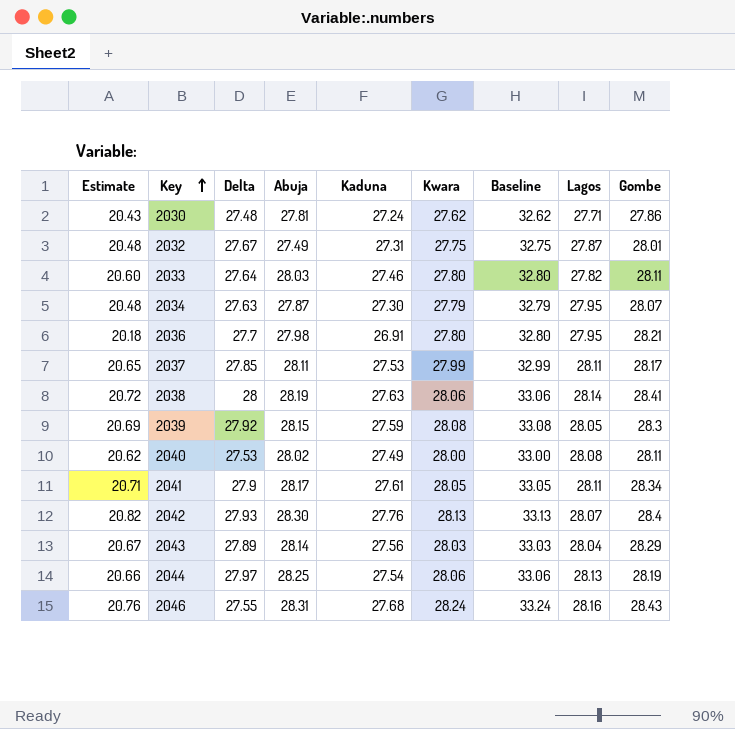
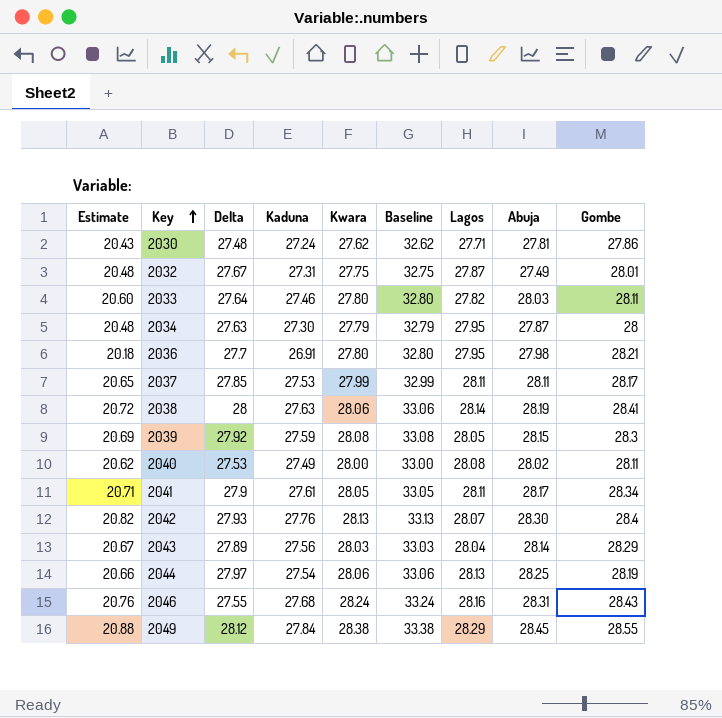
column Abuja | position: 4 -> 8
2034 | Gombe: 28.07 -> 28
row 2049: none -> 20.88 | 28.12 | 27.84 | 28.38 | 33.38 | 28.29 | 28.45 | 28.55

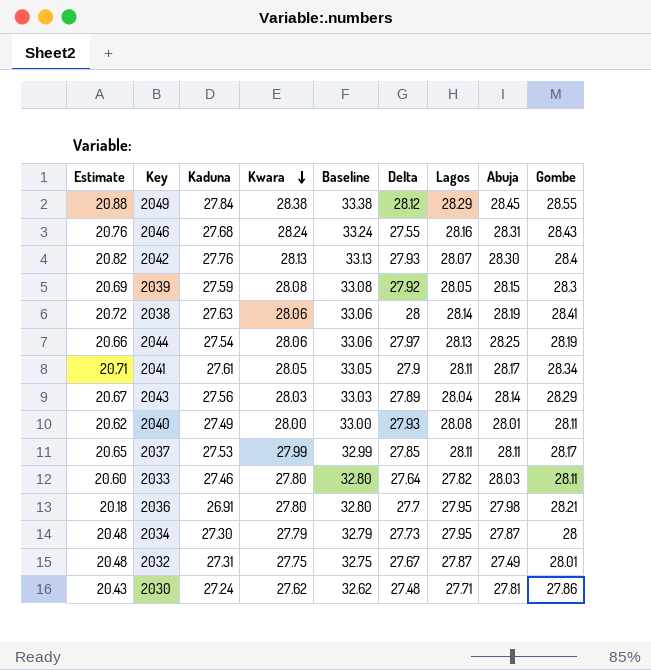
row order: Key ascending -> Kwara descending
column Delta | position: 3 -> 6
2040 | Delta: 27.53 -> 27.93
2040 | Abuja: 28.02 -> 28.01
2034 | Delta: 27.63 -> 27.73

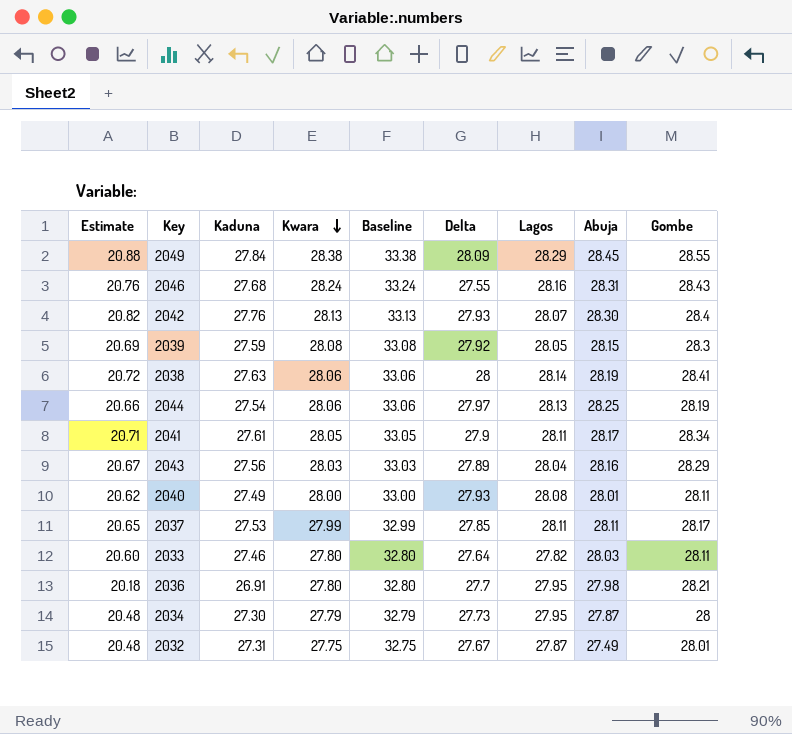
row 2030: 20.43 | 27.24 | 27.62 | 32.62 | 27.48 | 27.71 | 27.81 | 27.86 -> none
2049 | Delta: 28.12 -> 28.09
2043 | Abuja: 28.14 -> 28.16

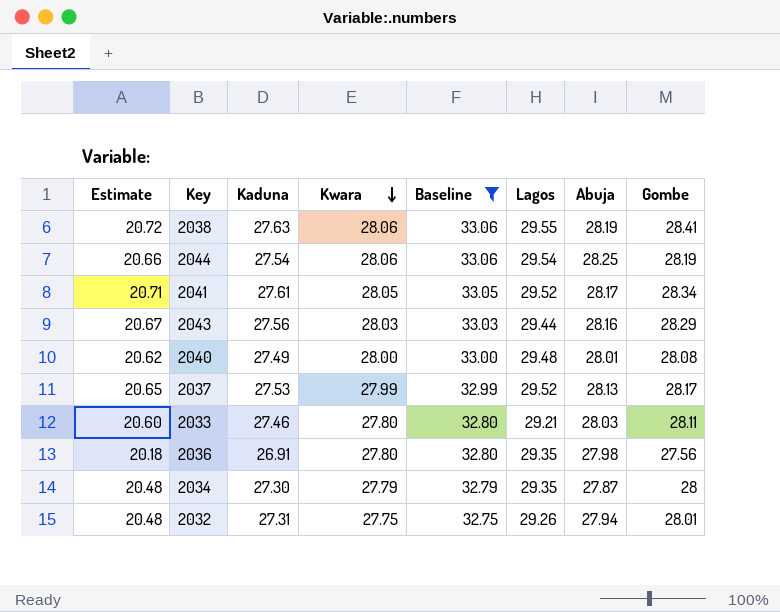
filter: none -> Baseline <= 33.06
column Delta | position: 6 -> none
2038 | Lagos: 28.14 -> 29.55
2044 | Lagos: 28.13 -> 29.54
2041 | Lagos: 28.11 -> 29.52
2043 | Lagos: 28.04 -> 29.44
2040 | Lagos: 28.08 -> 29.48
2040 | Gombe: 28.11 -> 28.08
2037 | Lagos: 28.11 -> 29.52
2037 | Abuja: 28.11 -> 28.13
2033 | Lagos: 27.82 -> 29.21
2036 | Lagos: 27.95 -> 29.35
2036 | Gombe: 28.21 -> 27.56
2034 | Lagos: 27.95 -> 29.35
2032 | Lagos: 27.87 -> 29.26
2032 | Abuja: 27.49 -> 27.94

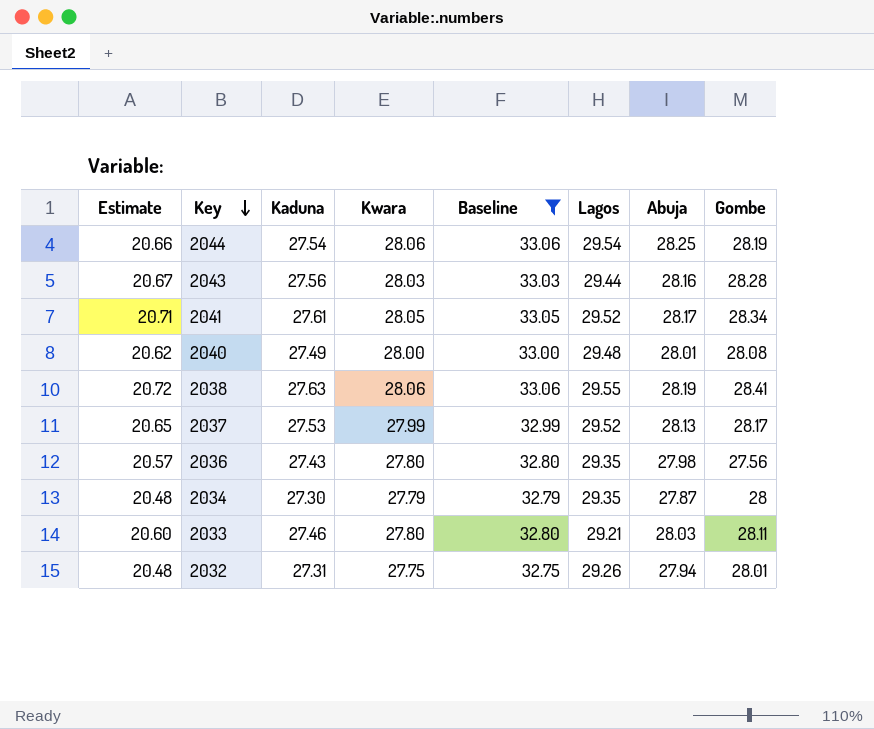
row order: Kwara descending -> Key descending
2043 | Gombe: 28.29 -> 28.28
2036 | Estimate: 20.18 -> 20.57
2036 | Kaduna: 26.91 -> 27.43

